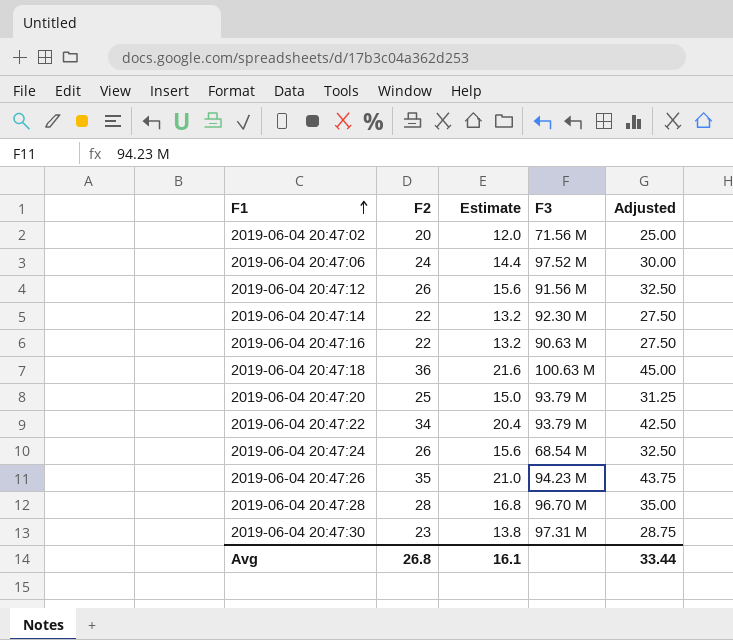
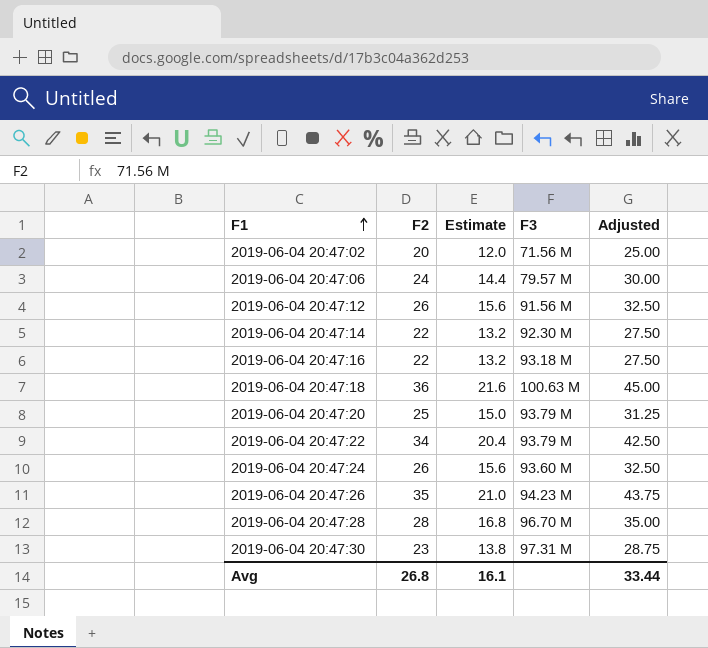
2019-06-04 20:47:06 | F3: 97.52 M -> 79.57 M
2019-06-04 20:47:16 | F3: 90.63 M -> 93.18 M
2019-06-04 20:47:24 | F3: 68.54 M -> 93.60 M

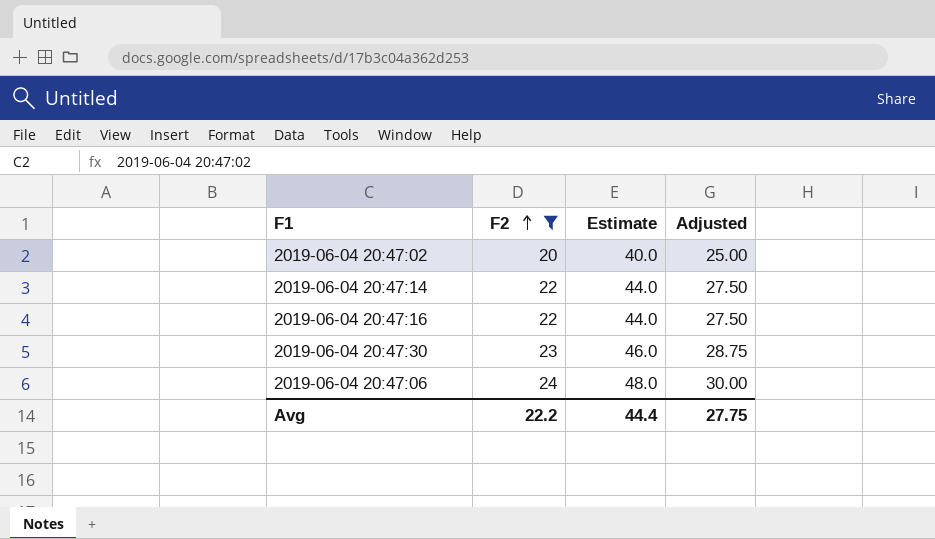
filter: none -> F2 <= 24
row order: F1 ascending -> F2 ascending
column F3 | position: 4 -> none
column Estimate | formula: [F2] * 0.6 -> [F2] * 2
Avg | F2: 26.8 -> 22.2
Avg | Estimate: 16.1 -> 44.4
Avg | Adjusted: 33.44 -> 27.75

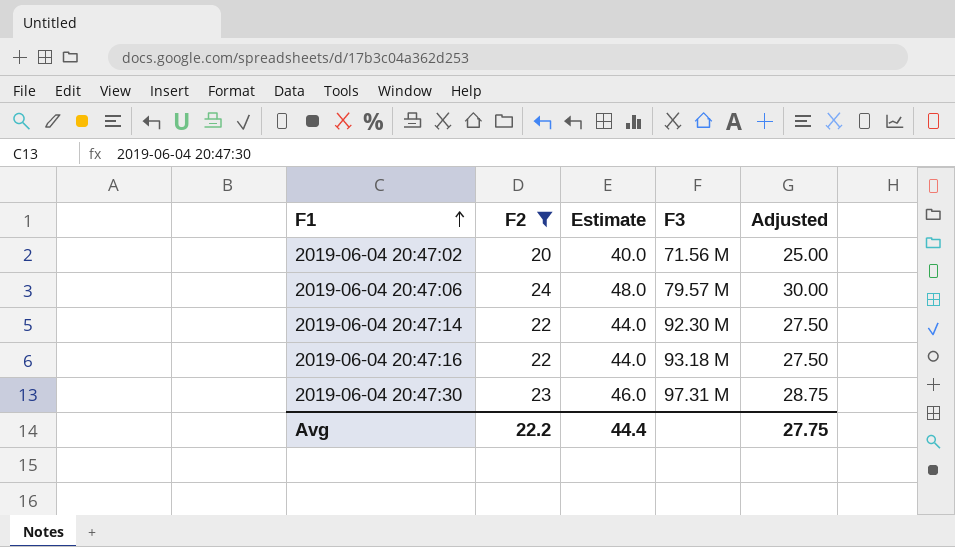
row order: F2 ascending -> F1 ascending
column F3 | position: none -> 4

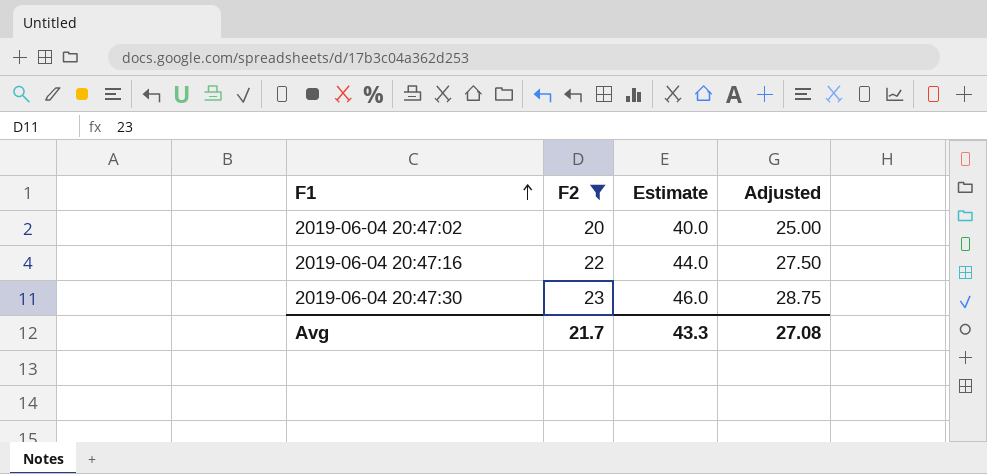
column F3 | position: 4 -> none
row 2019-06-04 20:47:06: 24 | 48.0 | 79.57 M | 30.00 -> none
row 2019-06-04 20:47:14: 22 | 44.0 | 92.30 M | 27.50 -> none
Avg | F2: 22.2 -> 21.7
Avg | Estimate: 44.4 -> 43.3
Avg | Adjusted: 27.75 -> 27.08

